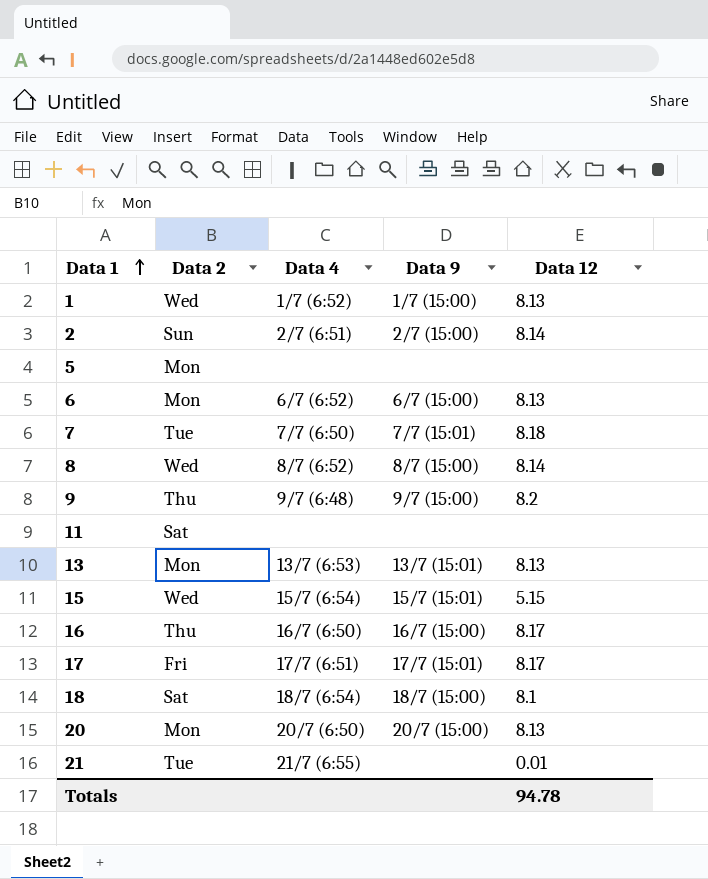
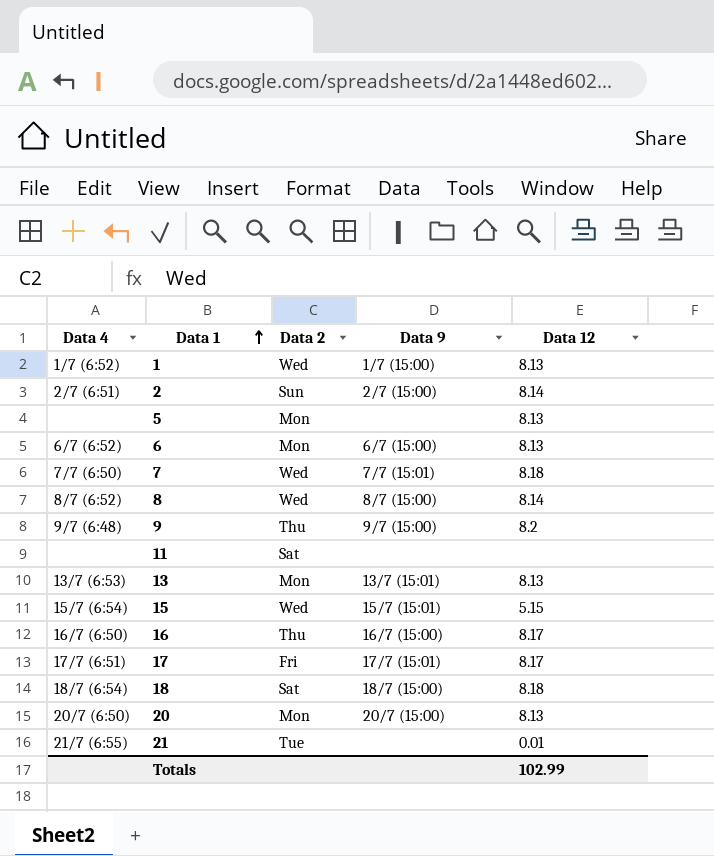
column Data 4 | position: 3 -> 1
5 | Data 12: none -> 8.13
7 | Data 2: Tue -> Wed
18 | Data 12: 8.1 -> 8.18
Totals | Data 12: 94.78 -> 102.99

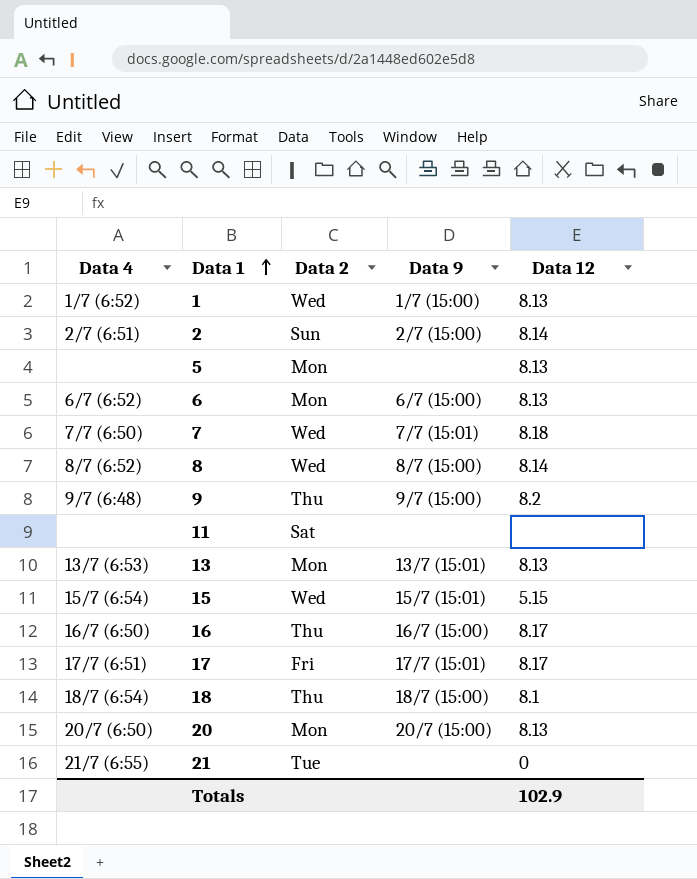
18 | Data 2: Sat -> Thu
18 | Data 12: 8.18 -> 8.1
21 | Data 12: 0.01 -> 0
Totals | Data 12: 102.99 -> 102.9

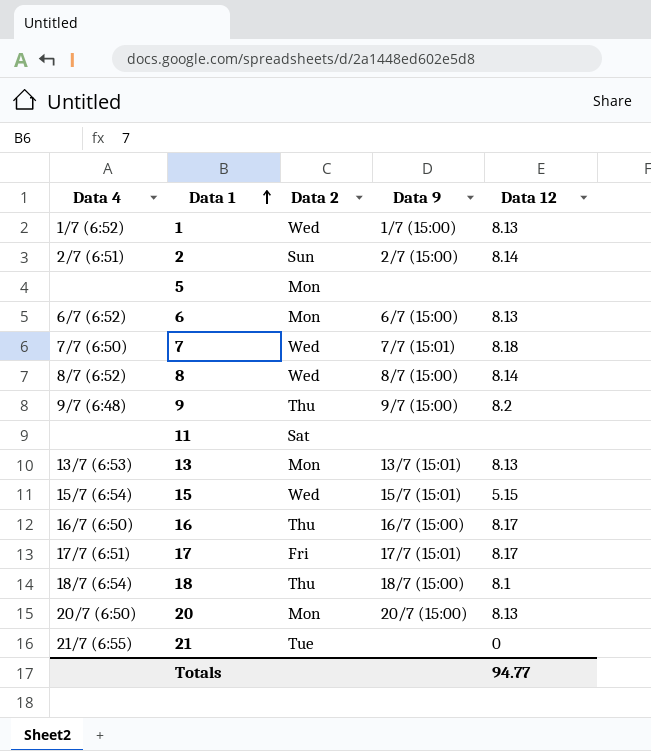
5 | Data 12: 8.13 -> none
Totals | Data 12: 102.9 -> 94.77

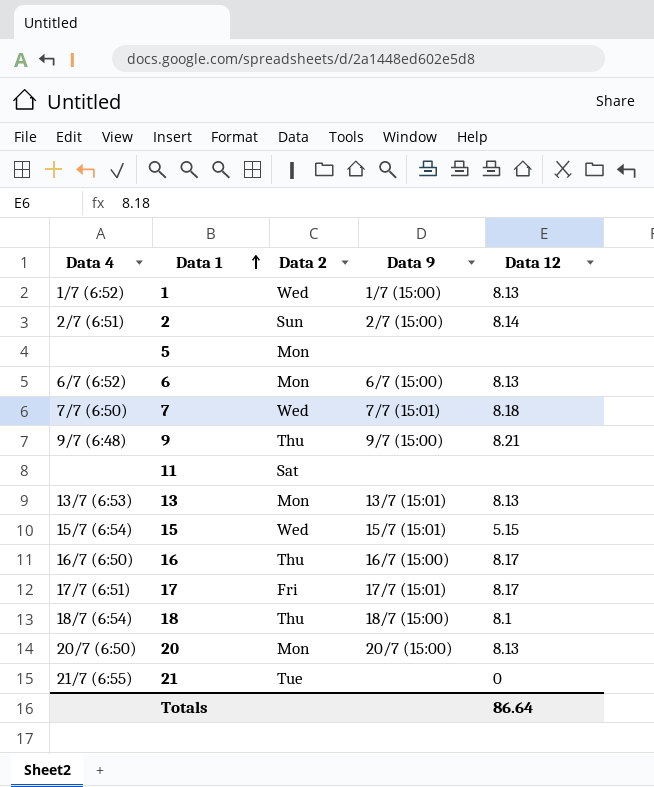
row 8: 8/7 (6:52) | Wed | 8/7 (15:00) | 8.14 -> none
9 | Data 12: 8.2 -> 8.21
Totals | Data 12: 94.77 -> 86.64

